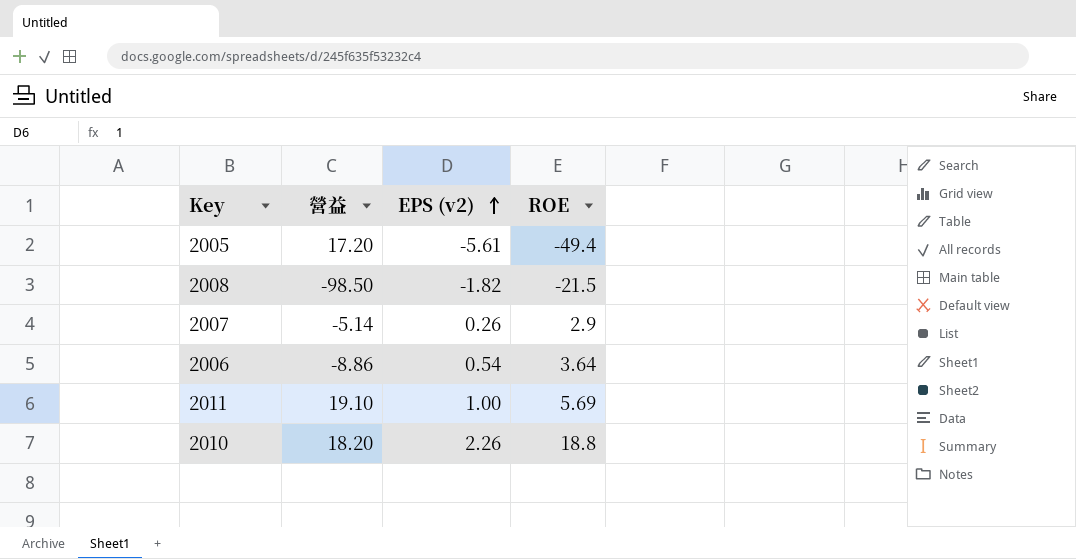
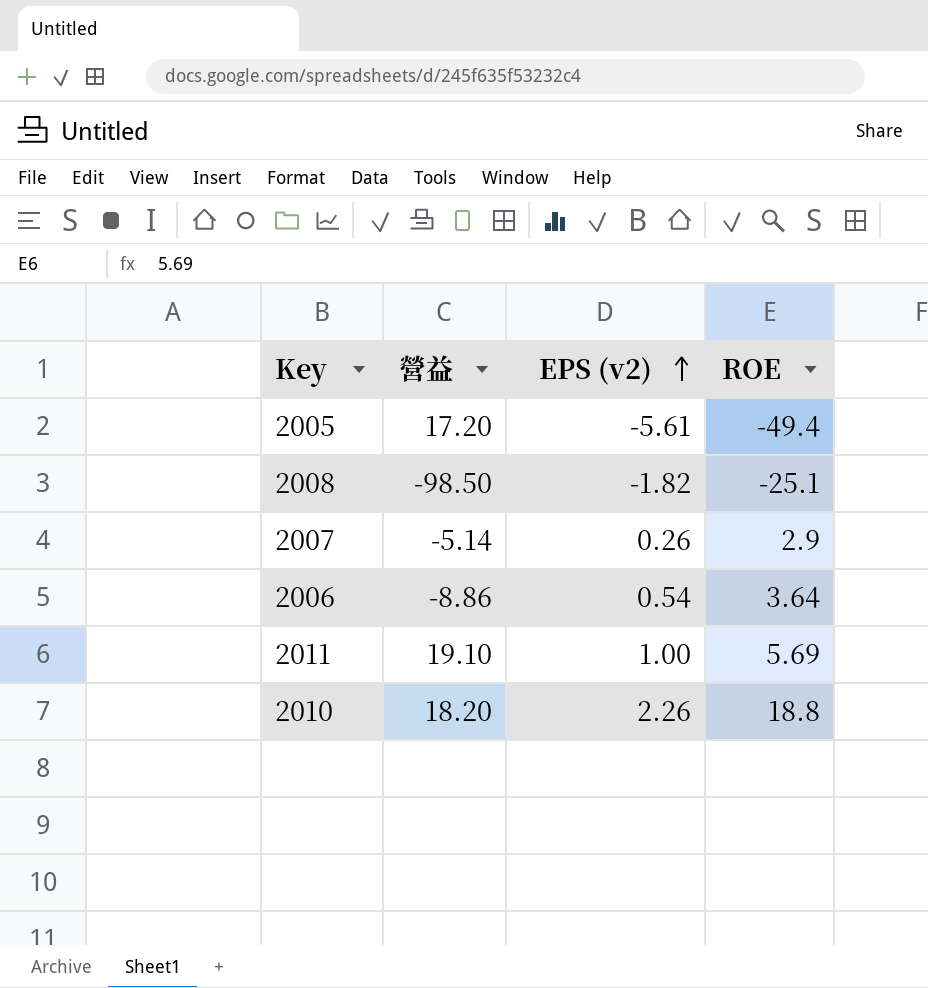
2008 | ROE: -21.5 -> -25.1

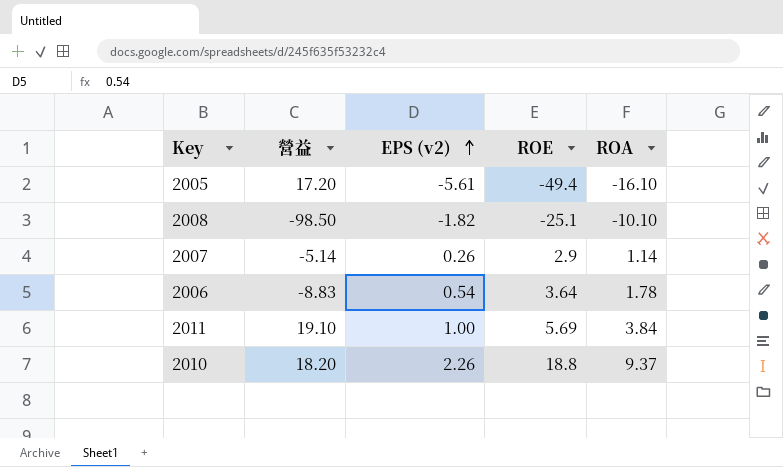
column ROA | position: none -> 5
2006 | 營益: -8.86 -> -8.83

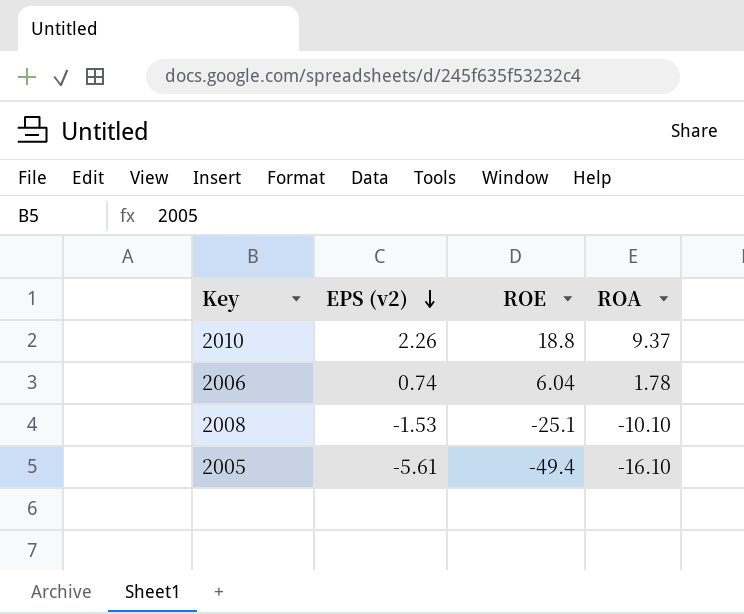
row order: EPS (v2) ascending -> EPS (v2) descending
column 營益 | position: 2 -> none
row 2007: -5.14 | 0.26 | 2.9 | 1.14 -> none
row 2011: 19.10 | 1.00 | 5.69 | 3.84 -> none
2006 | EPS (v2): 0.54 -> 0.74
2006 | ROE: 3.64 -> 6.04
2008 | EPS (v2): -1.82 -> -1.53

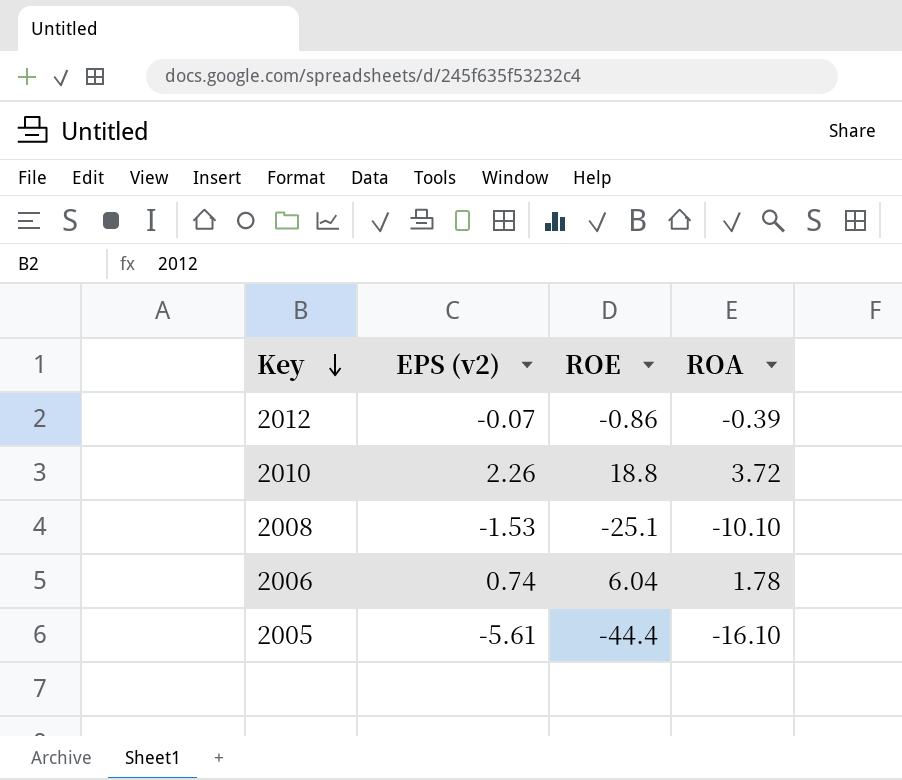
row order: EPS (v2) descending -> Key descending
row 2012: none -> -0.07 | -0.86 | -0.39
2010 | ROA: 9.37 -> 3.72
2005 | ROE: -49.4 -> -44.4

